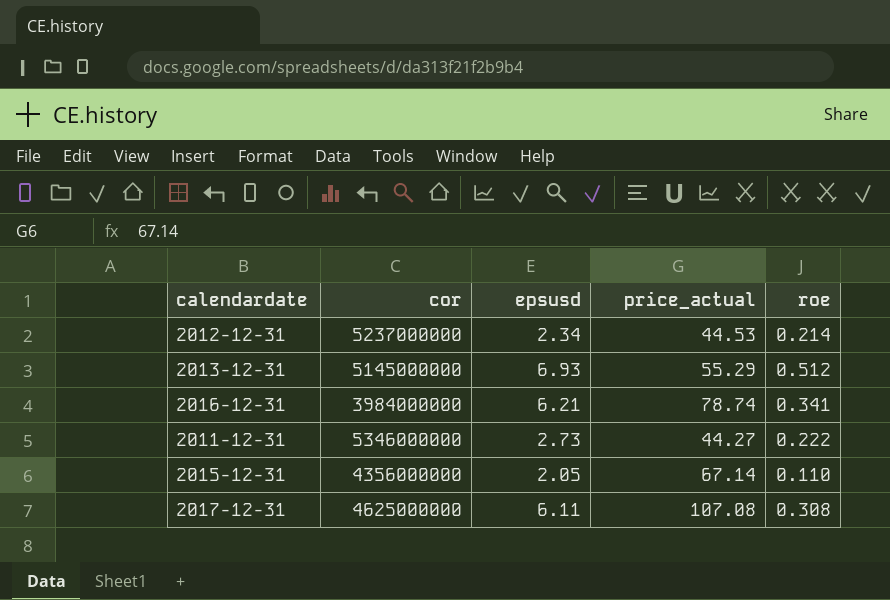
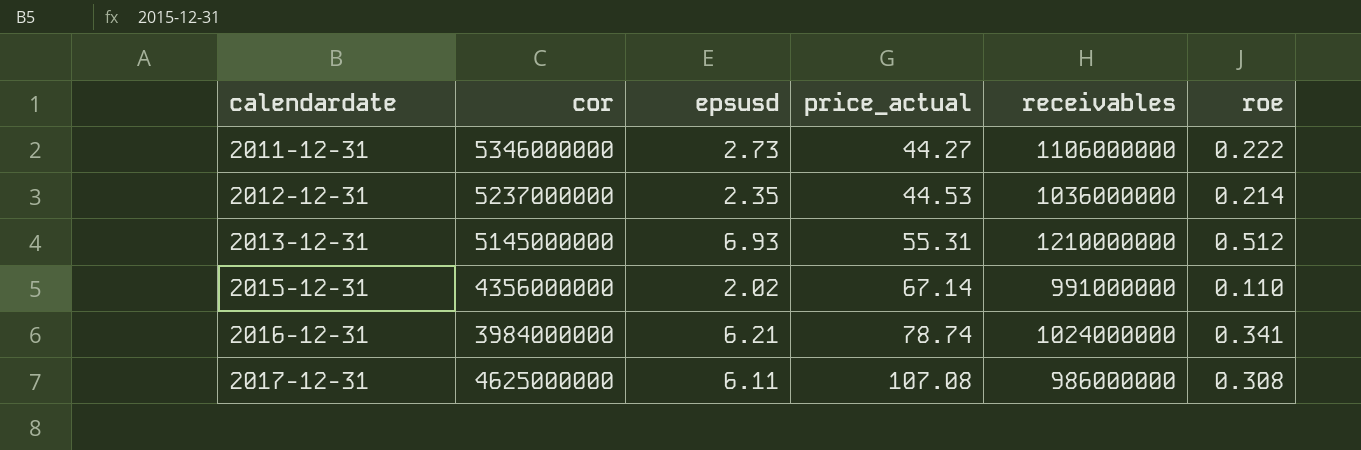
row order: none -> calendardate ascending
column receivables | position: none -> 5
2012-12-31 | epsusd: 2.34 -> 2.35
2013-12-31 | price_actual: 55.29 -> 55.31
2015-12-31 | epsusd: 2.05 -> 2.02

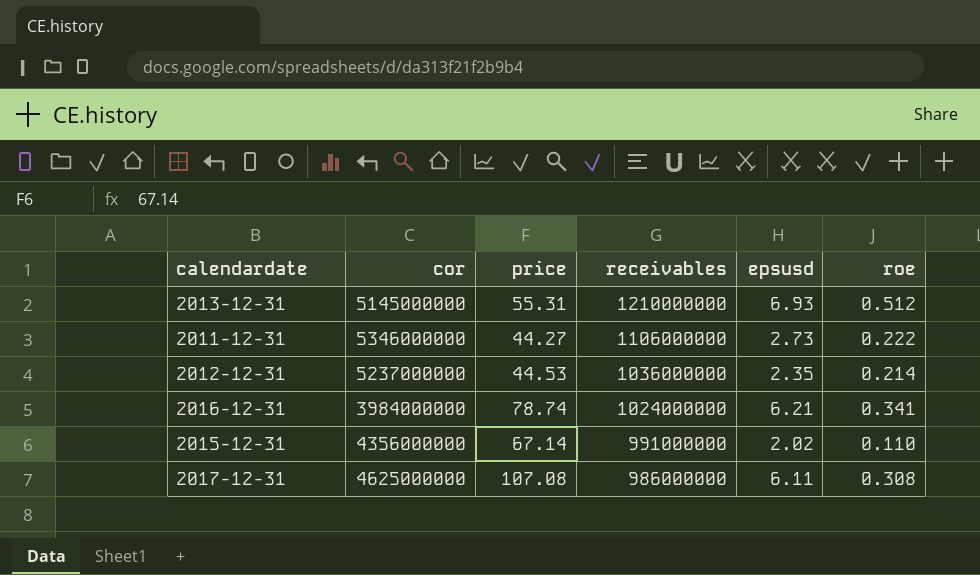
row order: calendardate ascending -> receivables descending
column name: price_actual -> price
column epsusd | position: 3 -> 5

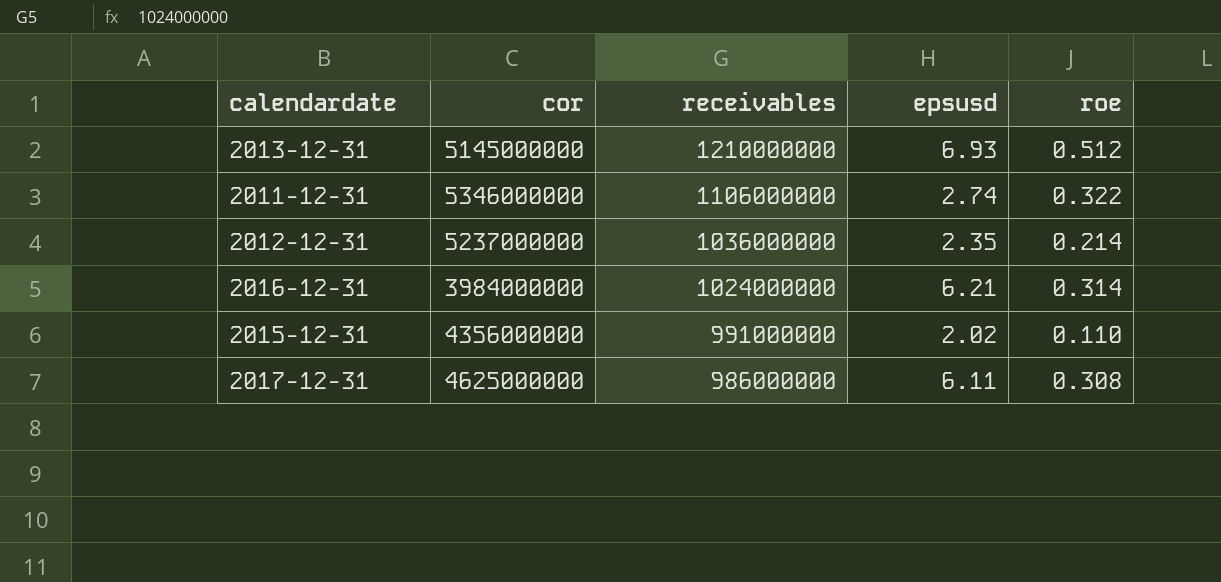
column price | position: 3 -> none
2011-12-31 | epsusd: 2.73 -> 2.74
2011-12-31 | roe: 0.222 -> 0.322
2016-12-31 | roe: 0.341 -> 0.314

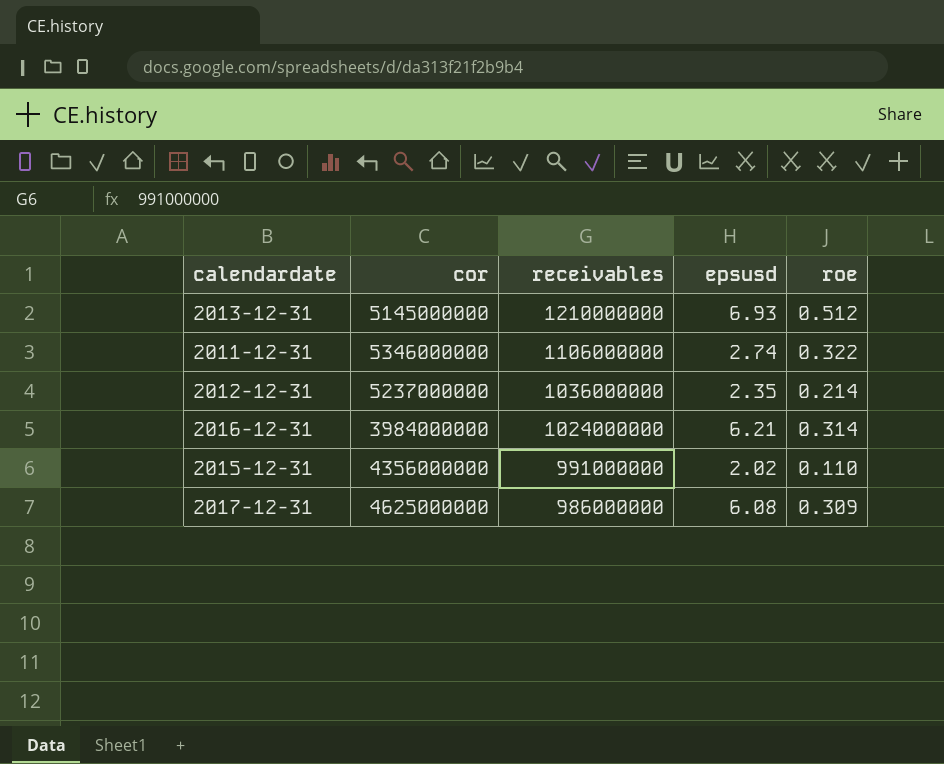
2017-12-31 | epsusd: 6.11 -> 6.08
2017-12-31 | roe: 0.308 -> 0.309

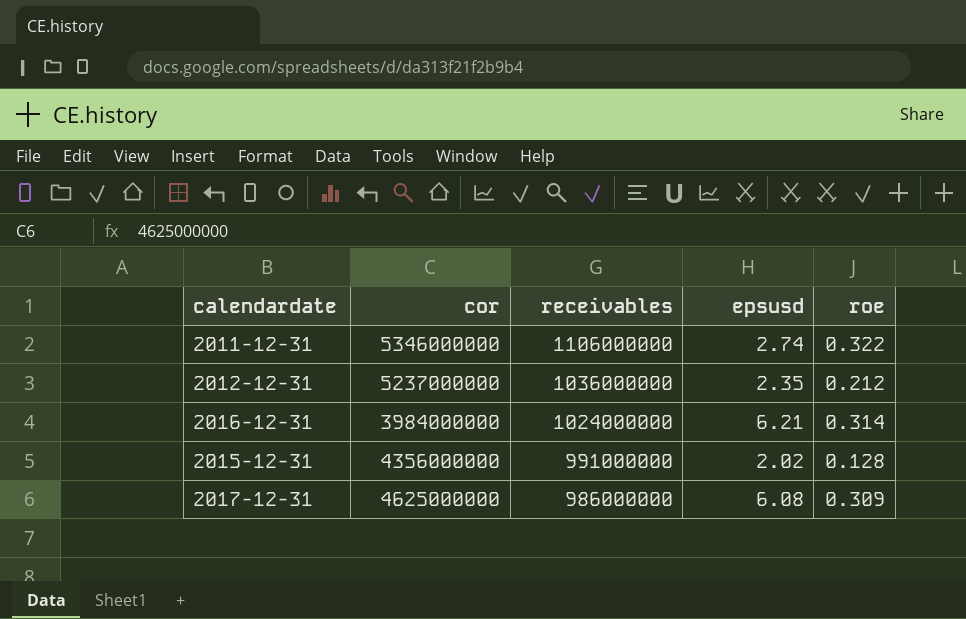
row 2013-12-31: 5145000000 | 1210000000 | 6.93 | 0.512 -> none
2012-12-31 | roe: 0.214 -> 0.212
2015-12-31 | roe: 0.110 -> 0.128

